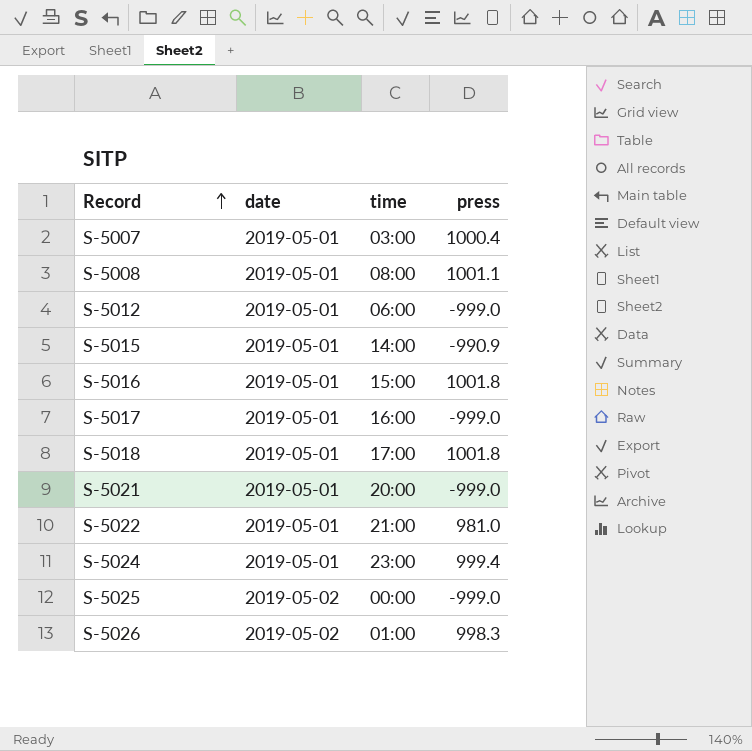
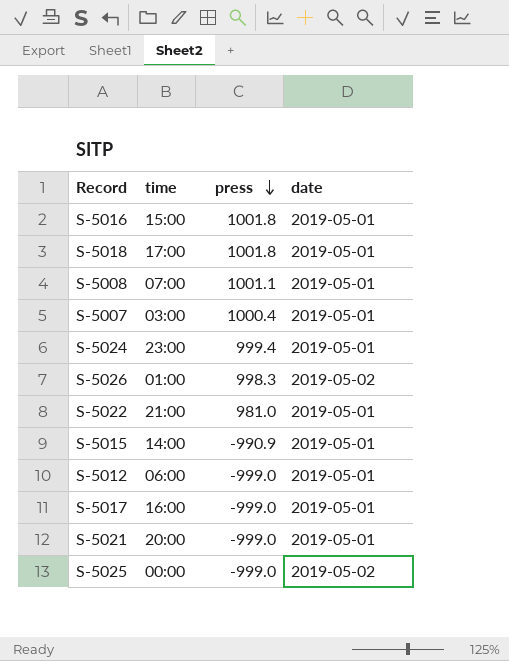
row order: Record ascending -> press descending
column date | position: 2 -> 4
S-5008 | time: 08:00 -> 07:00

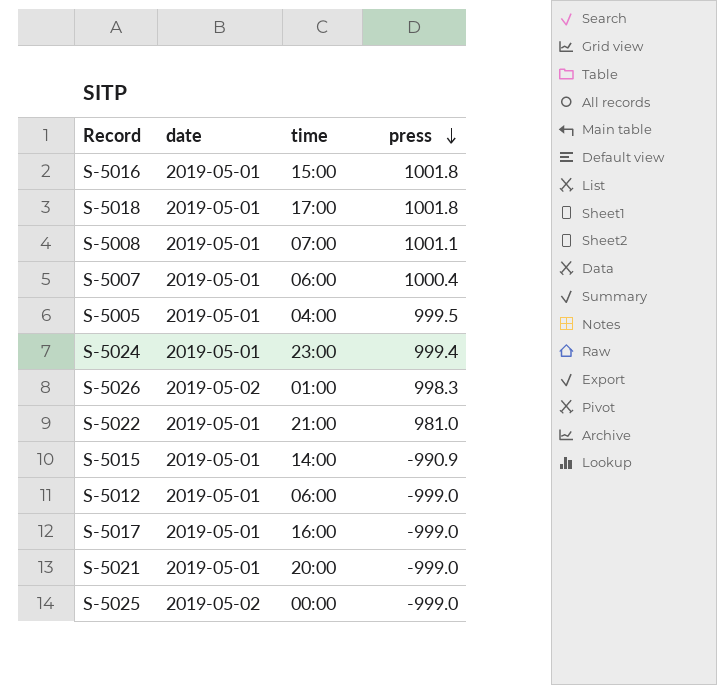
column date | position: 4 -> 2
S-5007 | time: 03:00 -> 06:00
row S-5005: none -> 2019-05-01 | 04:00 | 999.5

